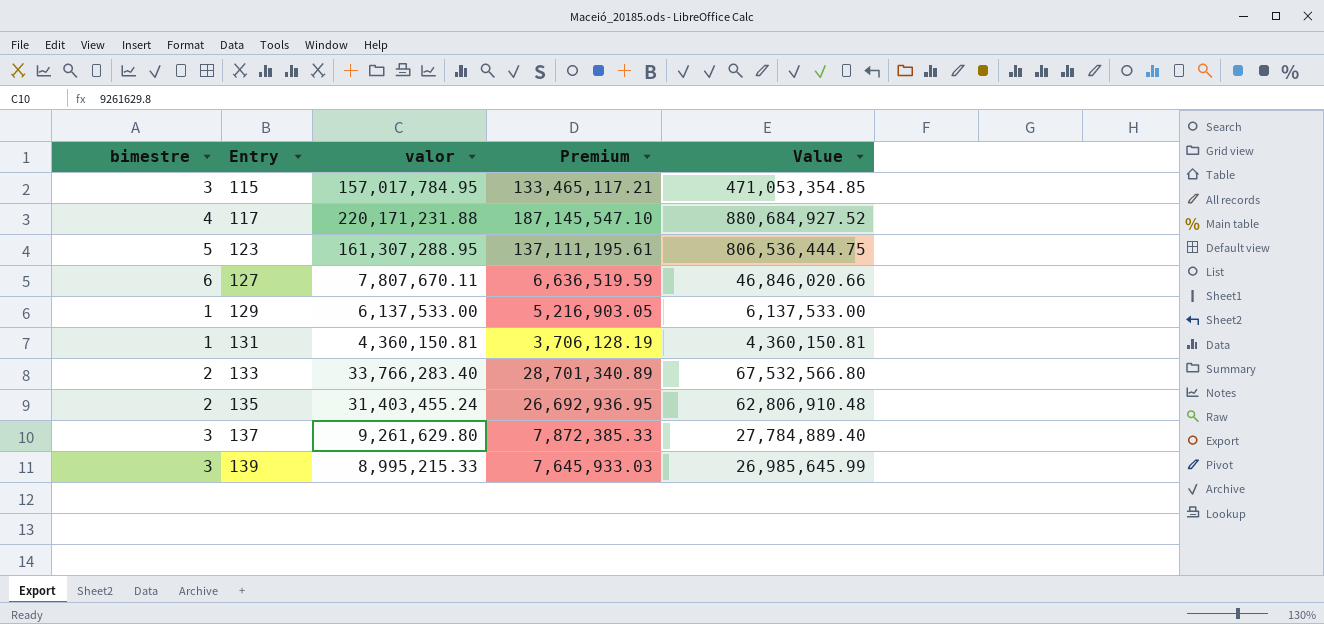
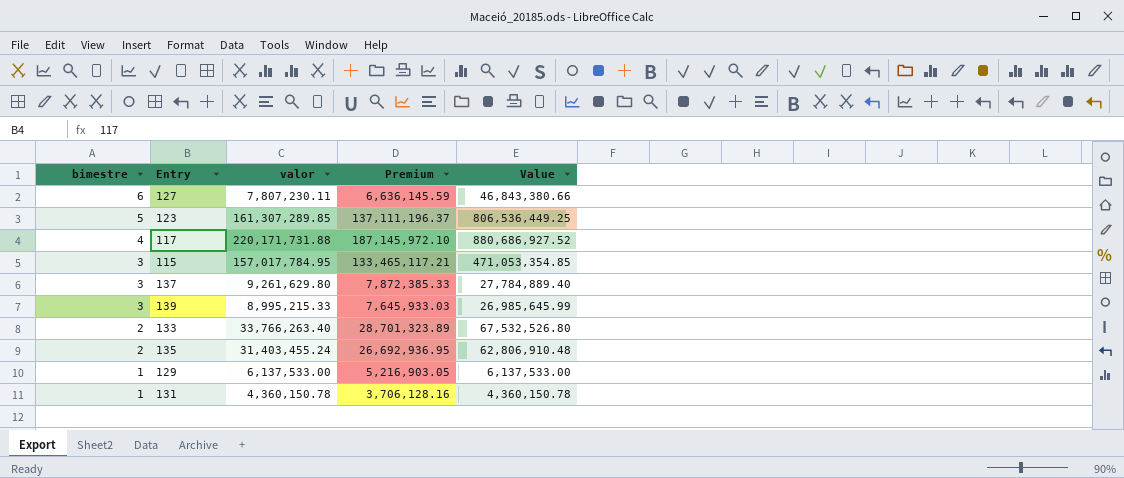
row order: Entry ascending -> bimestre descending
127 | valor: 7,807,670.11 -> 7,807,230.11
127 | Premium: 6,636,519.59 -> 6,636,145.59
127 | Value: 46,846,020.66 -> 46,843,380.66
123 | valor: 161,307,288.95 -> 161,307,289.85
123 | Premium: 137,111,195.61 -> 137,111,196.37
123 | Value: 806,536,444.75 -> 806,536,449.25
117 | valor: 220,171,231.88 -> 220,171,731.88
117 | Premium: 187,145,547.10 -> 187,145,972.10
117 | Value: 880,684,927.52 -> 880,686,927.52
133 | valor: 33,766,283.40 -> 33,766,263.40
133 | Premium: 28,701,340.89 -> 28,701,323.89
133 | Value: 67,532,566.80 -> 67,532,526.80
131 | valor: 4,360,150.81 -> 4,360,150.78
131 | Premium: 3,706,128.19 -> 3,706,128.16
131 | Value: 4,360,150.81 -> 4,360,150.78

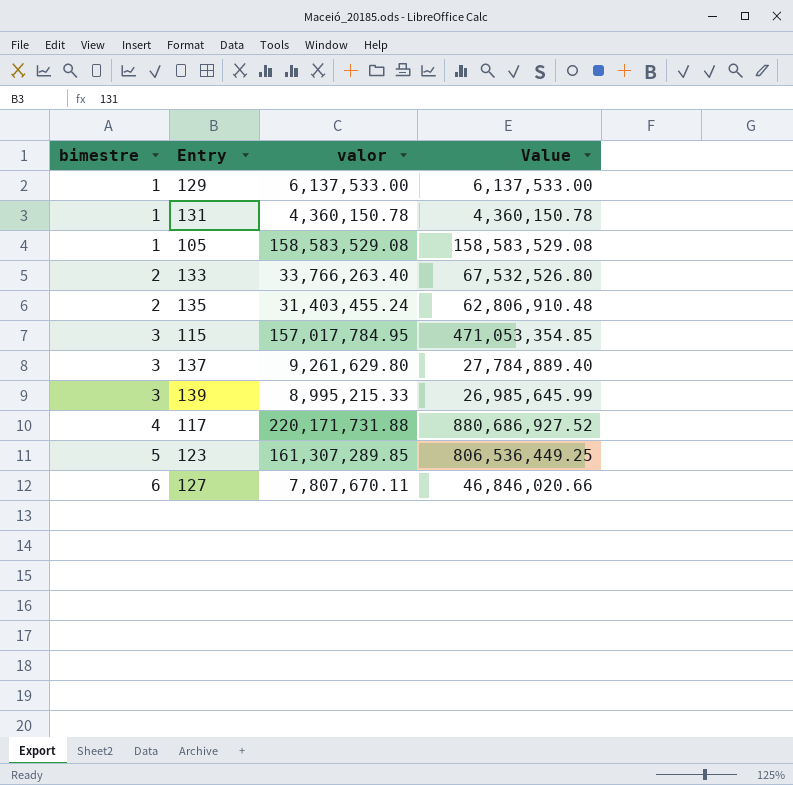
row order: bimestre descending -> bimestre ascending
column Premium | formula: [valor] * 0.85 -> none
row 105: none -> 1 | 158,583,529.08 | 158,583,529.08
127 | valor: 7,807,230.11 -> 7,807,670.11
127 | Value: 46,843,380.66 -> 46,846,020.66

